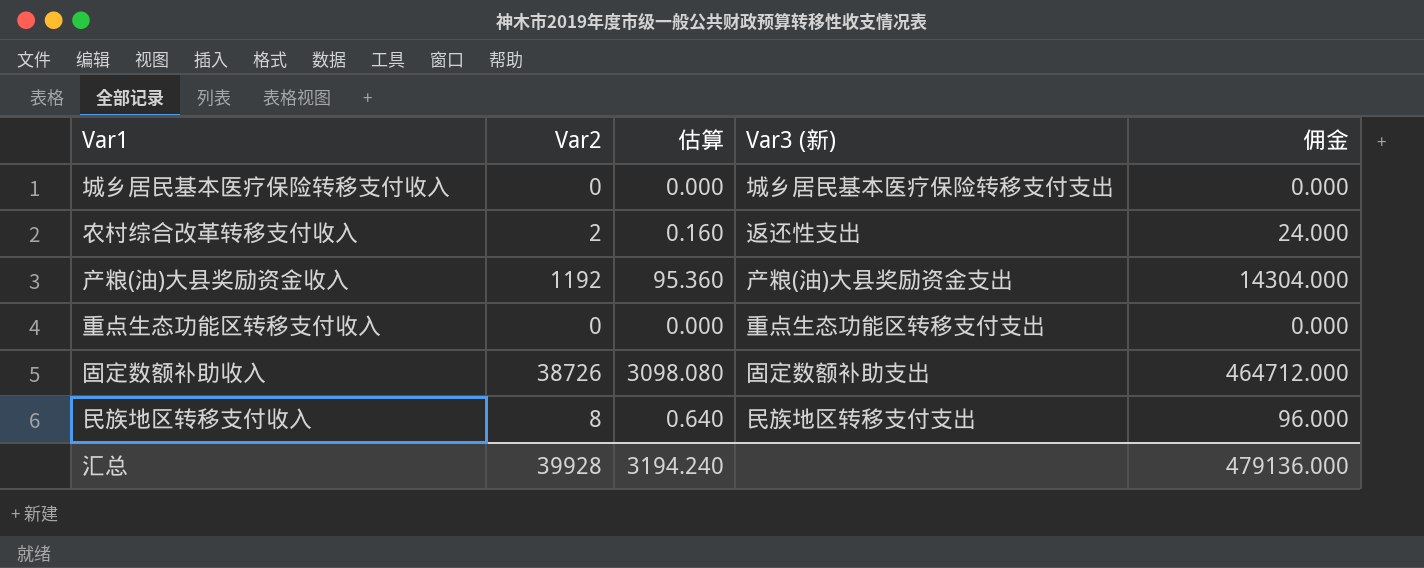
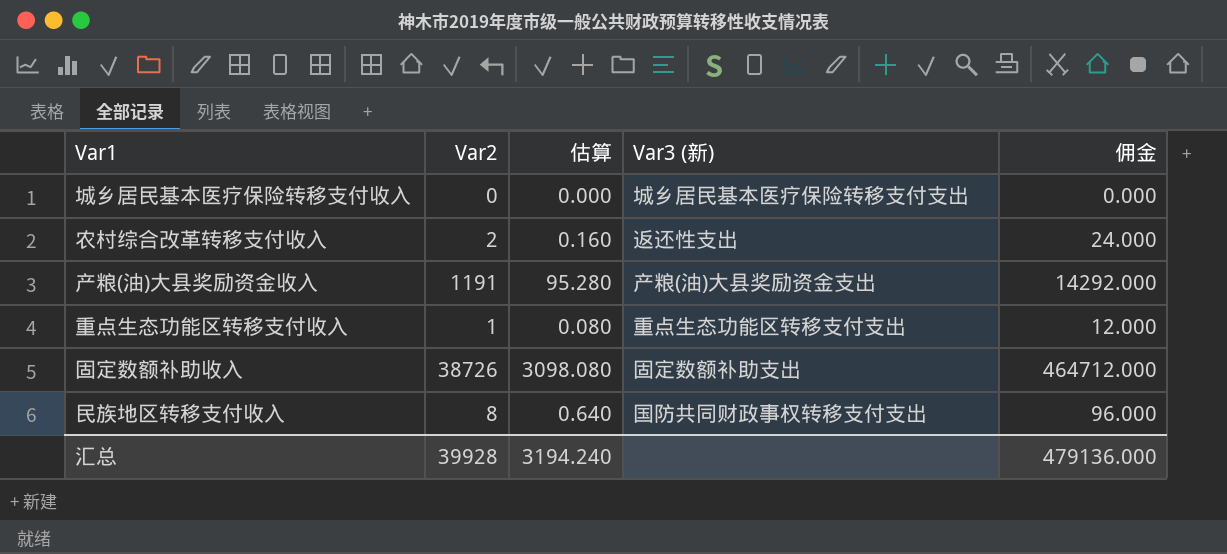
产粮(油)大县奖励资金收入 | Var2: 1192 -> 1191
产粮(油)大县奖励资金收入 | 估算: 95.360 -> 95.280
产粮(油)大县奖励资金收入 | 佣金: 14304.000 -> 14292.000
重点生态功能区转移支付收入 | Var2: 0 -> 1
重点生态功能区转移支付收入 | 估算: 0.000 -> 0.080
重点生态功能区转移支付收入 | 佣金: 0.000 -> 12.000
民族地区转移支付收入 | Var3 (新): 民族地区转移支付支出 -> 国防共同财政事权转移支付支出

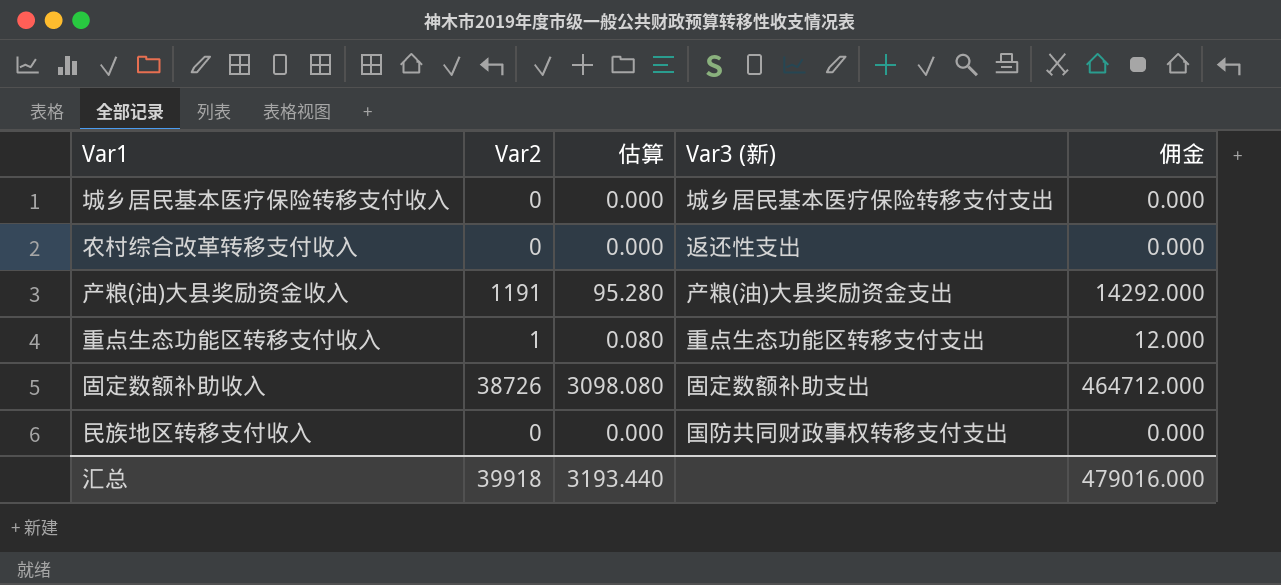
农村综合改革转移支付收入 | Var2: 2 -> 0
农村综合改革转移支付收入 | 估算: 0.160 -> 0.000
农村综合改革转移支付收入 | 佣金: 24.000 -> 0.000
民族地区转移支付收入 | Var2: 8 -> 0
民族地区转移支付收入 | 估算: 0.640 -> 0.000
民族地区转移支付收入 | 佣金: 96.000 -> 0.000
汇总 | Var2: 39928 -> 39918
汇总 | 估算: 3194.240 -> 3193.440
汇总 | 佣金: 479136.000 -> 479016.000

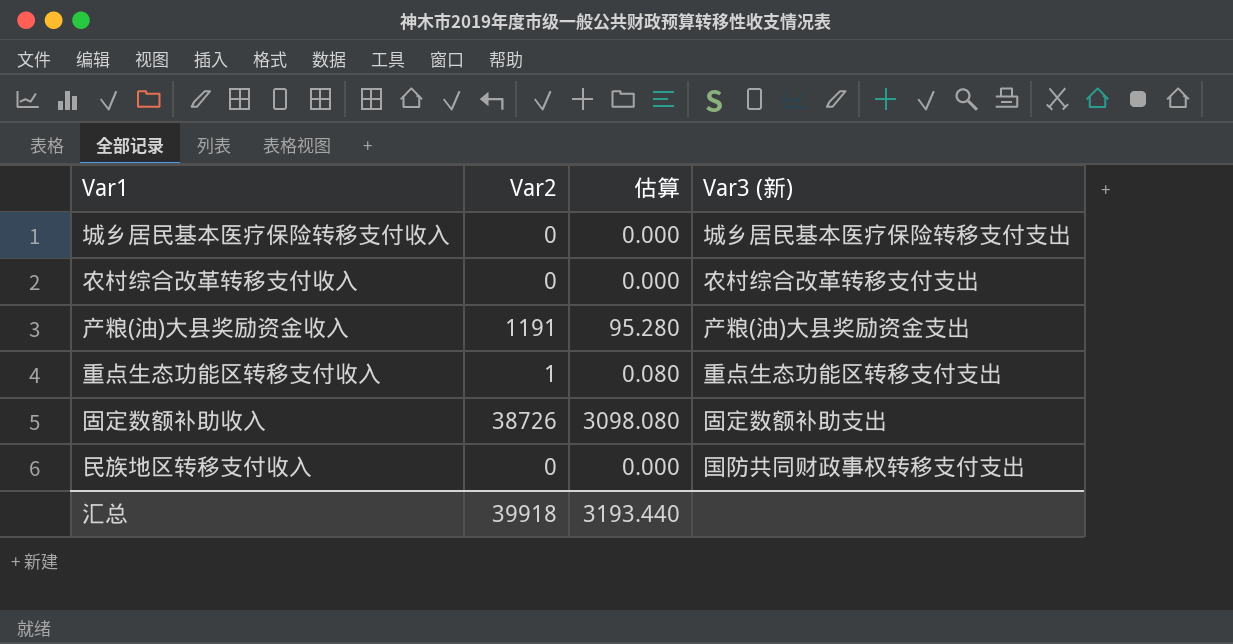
column 佣金 | formula: [Var2] * 12 -> none
农村综合改革转移支付收入 | Var3 (新): 返还性支出 -> 农村综合改革转移支付支出

